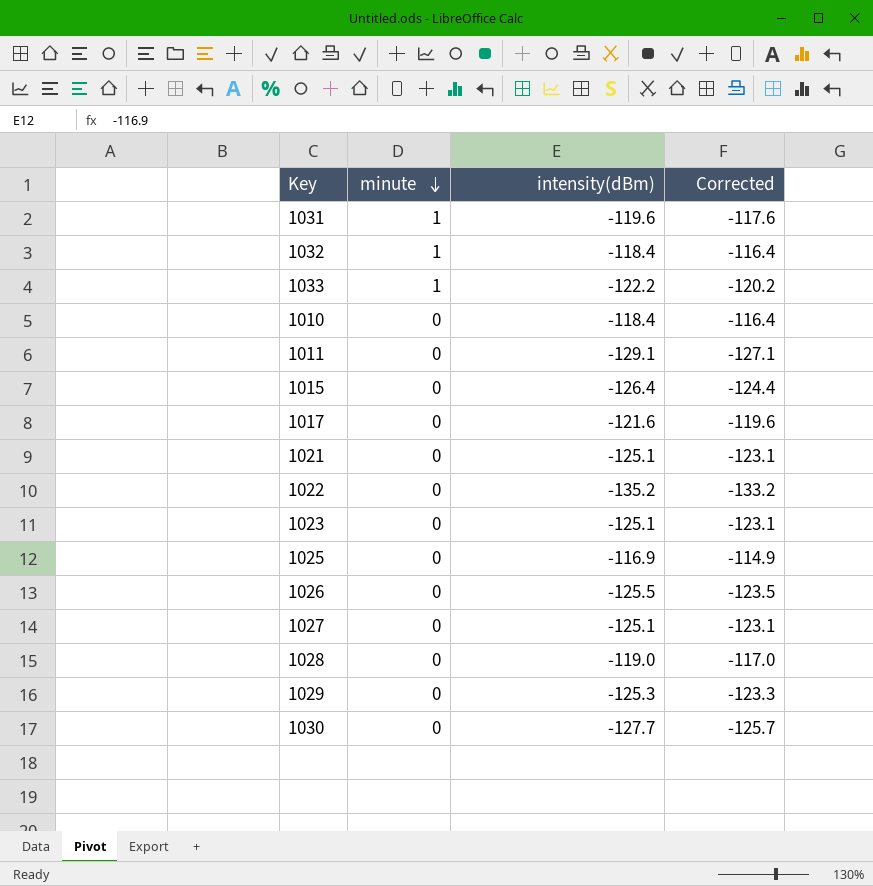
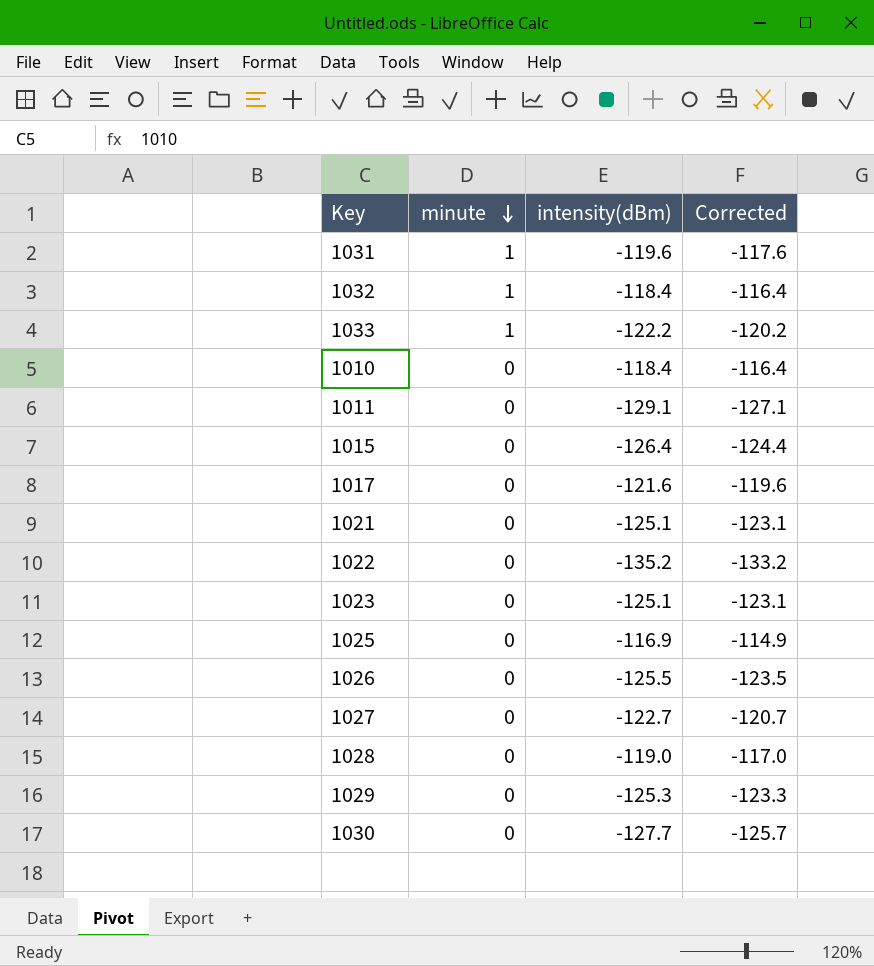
1027 | intensity(dBm): -125.1 -> -122.7
1027 | Corrected: -123.1 -> -120.7

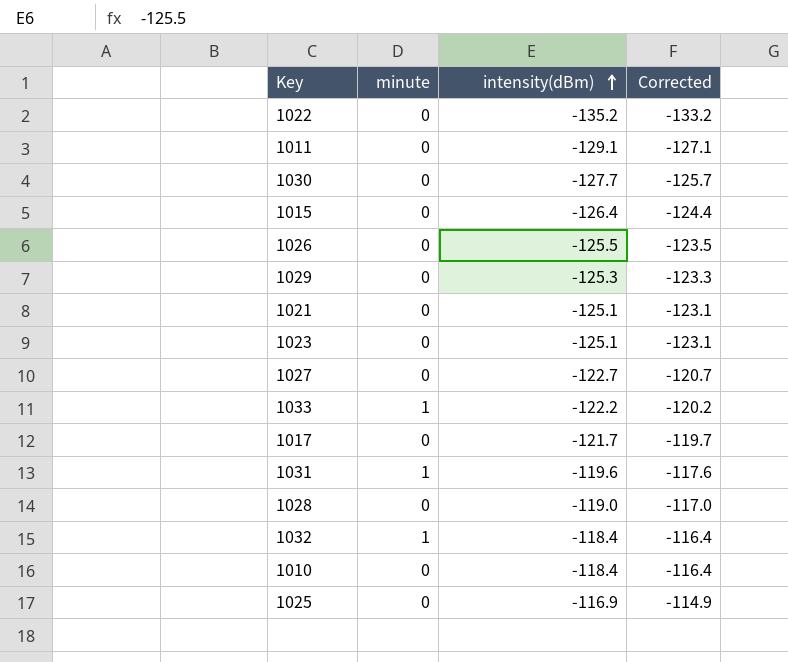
row order: minute descending -> intensity(dBm) ascending
1017 | intensity(dBm): -121.6 -> -121.7
1017 | Corrected: -119.6 -> -119.7

